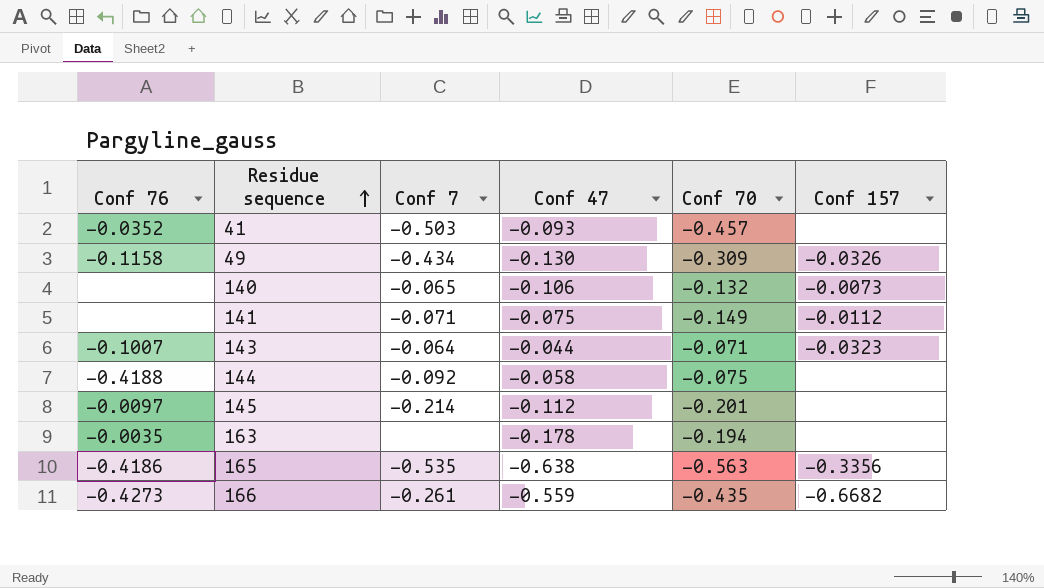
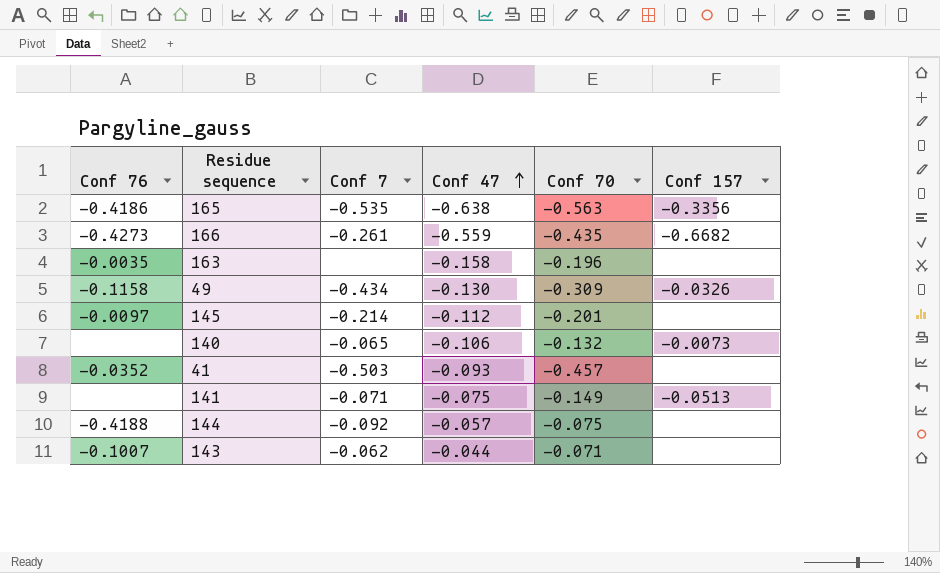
row order: Residue sequence ascending -> Conf 47 ascending
163 | Conf 47: -0.178 -> -0.158
163 | Conf 70: -0.194 -> -0.196
141 | Conf 157: -0.0112 -> -0.0513
144 | Conf 47: -0.058 -> -0.057
143 | Conf 7: -0.064 -> -0.062
143 | Conf 157: -0.0323 -> none

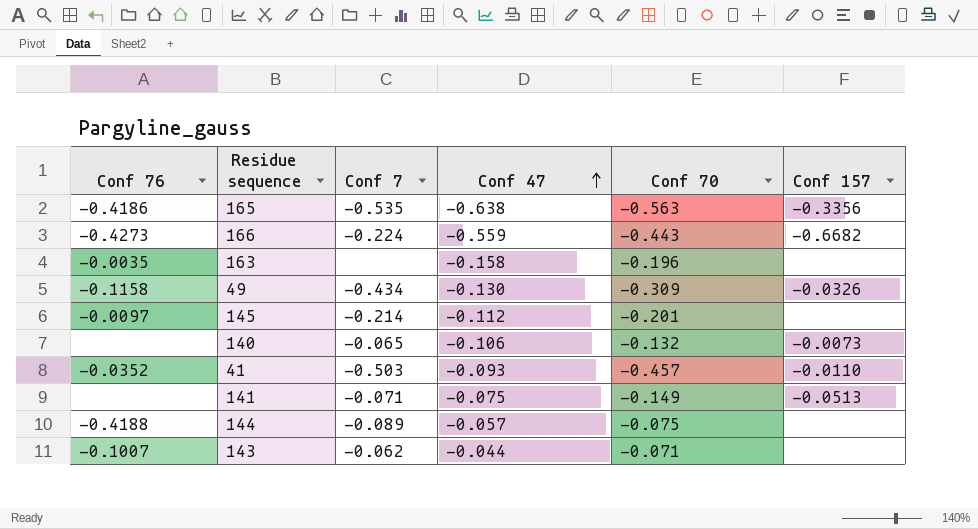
166 | Conf 7: -0.261 -> -0.224
166 | Conf 70: -0.435 -> -0.443
41 | Conf 157: none -> -0.0110
144 | Conf 7: -0.092 -> -0.089

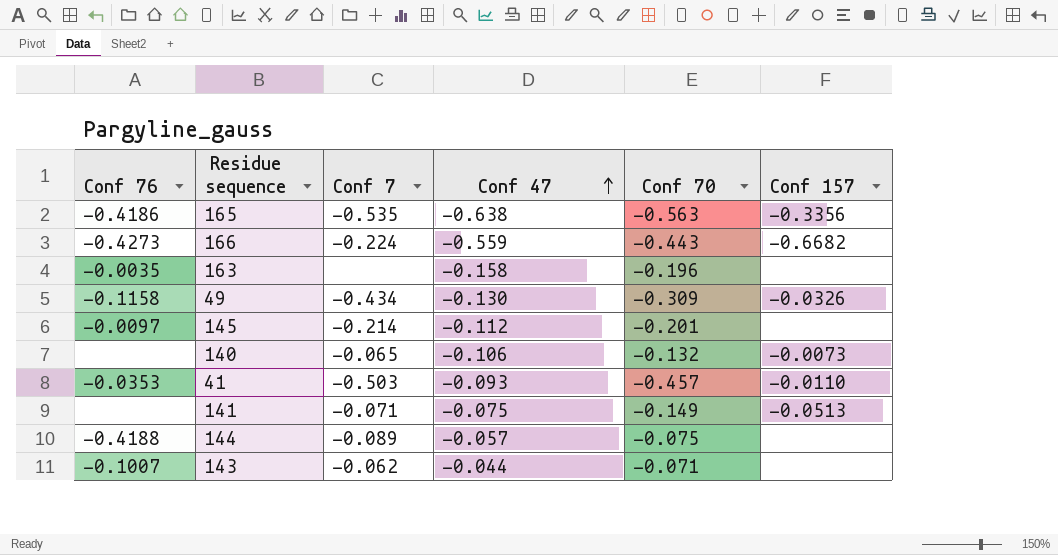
41 | Conf 76: -0.0352 -> -0.0353

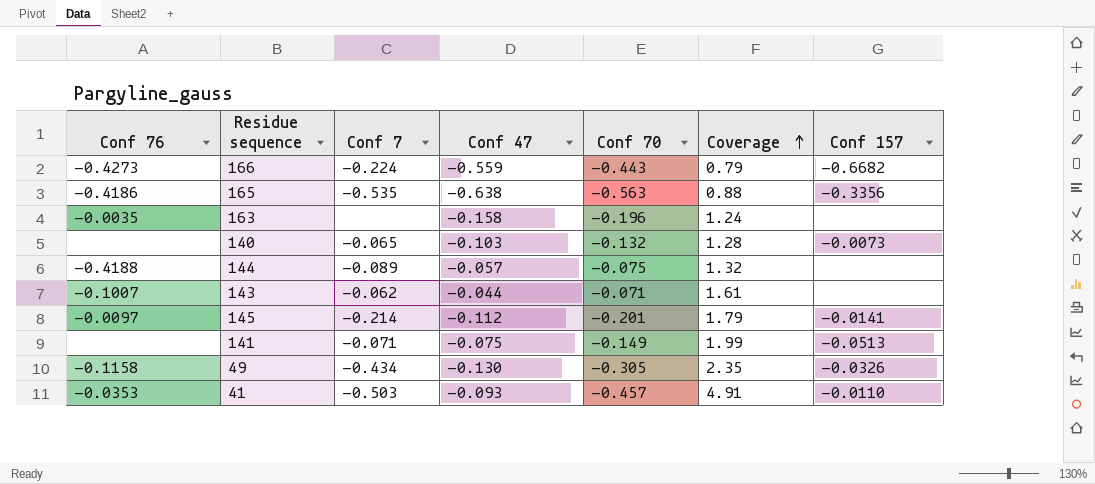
row order: Conf 47 ascending -> Coverage ascending
column Coverage | formula: none -> [Conf 70] / [Conf 47]
140 | Conf 47: -0.106 -> -0.103
145 | Conf 157: none -> -0.0141
49 | Conf 70: -0.309 -> -0.305

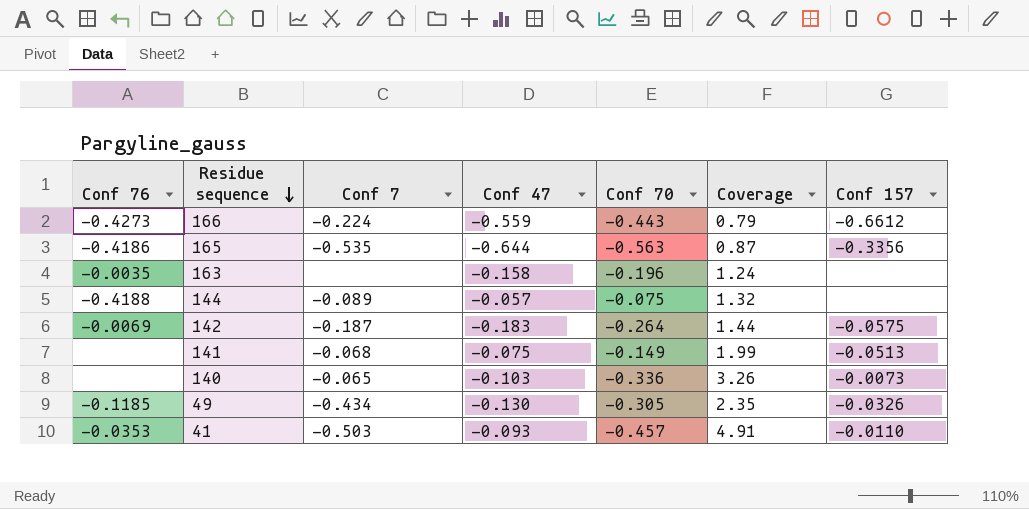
row order: Coverage ascending -> Residue sequence descending
row 143: -0.1007 | -0.062 | -0.044 | -0.071 | 1.61 | none -> none
row 145: -0.0097 | -0.214 | -0.112 | -0.201 | 1.79 | -0.0141 -> none
166 | Conf 157: -0.6682 -> -0.6612
165 | Conf 47: -0.638 -> -0.644
165 | Coverage: 0.88 -> 0.87
row 142: none -> -0.0069 | -0.187 | -0.183 | -0.264 | 1.44 | -0.0575
141 | Conf 7: -0.071 -> -0.068
140 | Conf 70: -0.132 -> -0.336
140 | Coverage: 1.28 -> 3.26
49 | Conf 76: -0.1158 -> -0.1185

